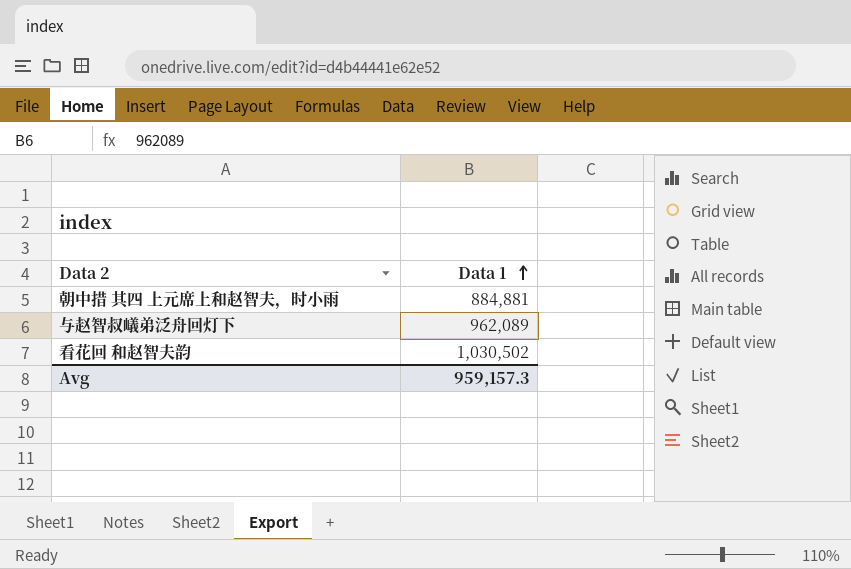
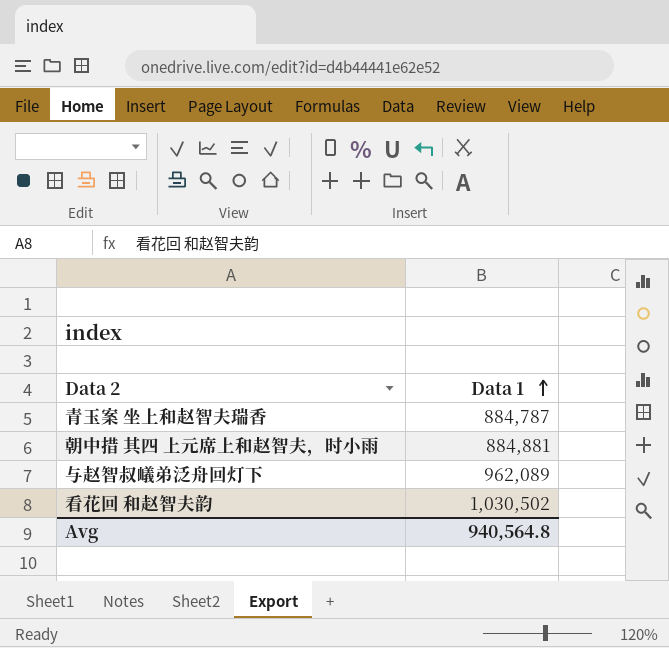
row 青玉案 坐上和赵智夫瑞香: none -> 884,787
Avg | Data 1: 959,157.3 -> 940,564.8

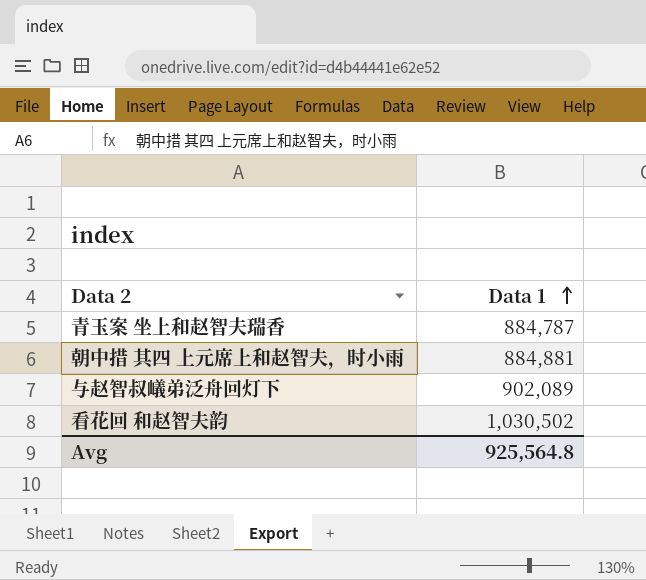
与赵智叔嶬弟泛舟回灯下 | Data 1: 962,089 -> 902,089
Avg | Data 1: 940,564.8 -> 925,564.8

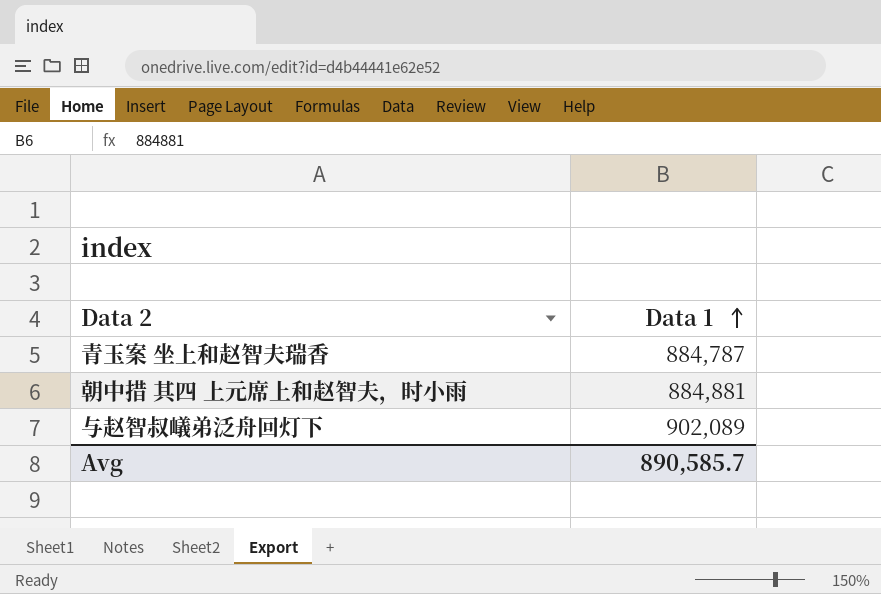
row 看花回 和赵智夫韵: 1,030,502 -> none
Avg | Data 1: 925,564.8 -> 890,585.7

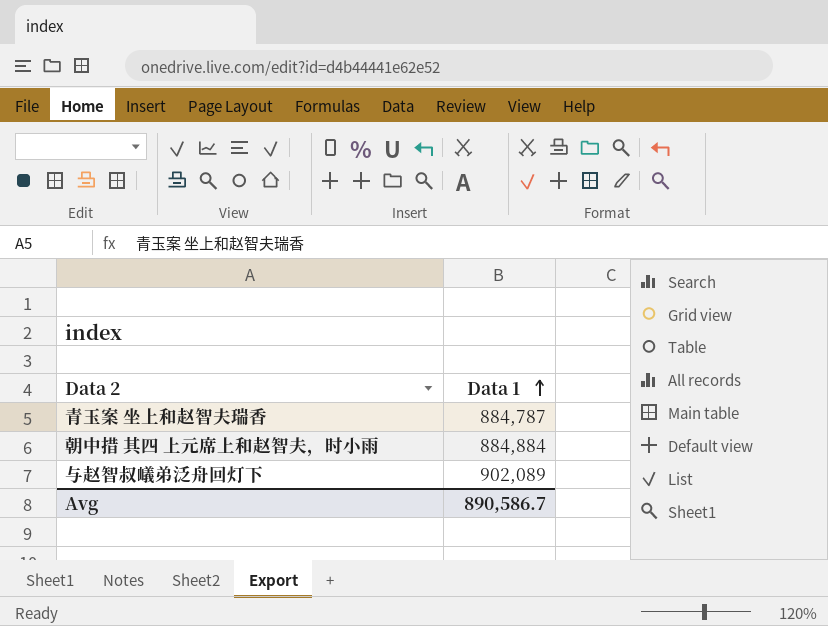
朝中措 其四 上元席上和赵智夫，时小雨 | Data 1: 884,881 -> 884,884
Avg | Data 1: 890,585.7 -> 890,586.7

